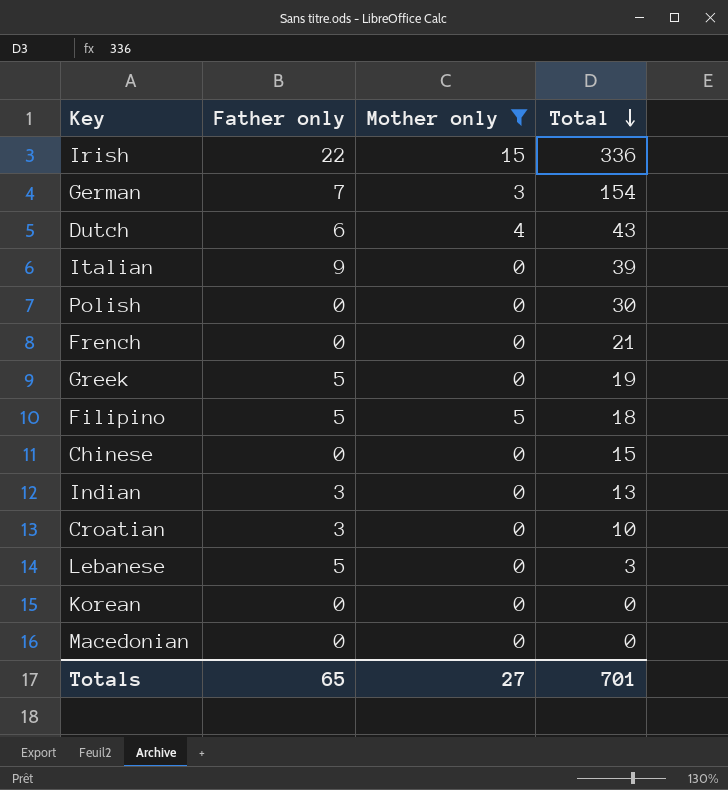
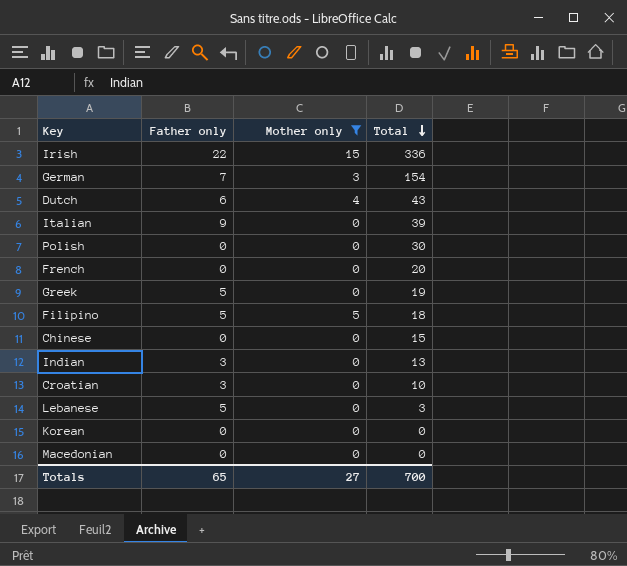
French | Total: 21 -> 20
Totals | Total: 701 -> 700

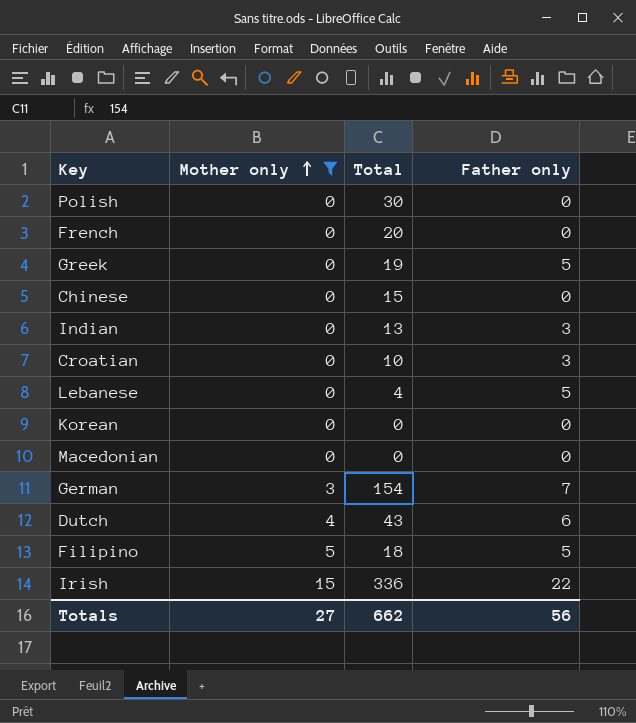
row order: Total descending -> Mother only ascending
column Father only | position: 2 -> 4
row Italian: 9 | 0 | 39 -> none
Lebanese | Total: 3 -> 4
Totals | Total: 700 -> 662
Totals | Father only: 65 -> 56

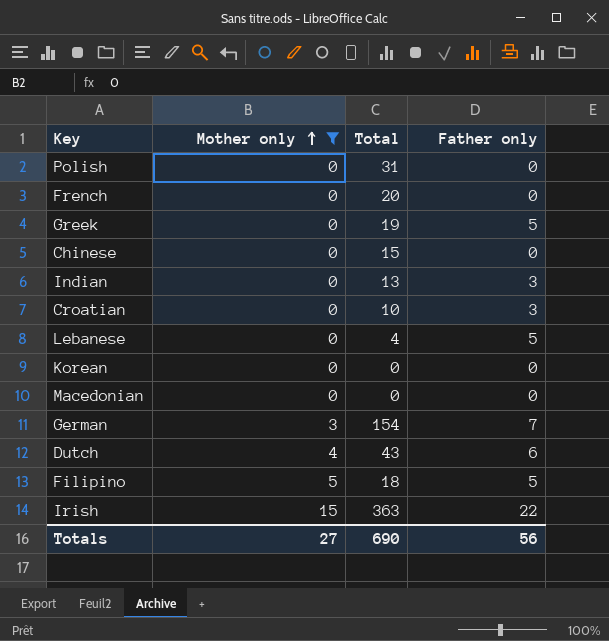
Polish | Total: 30 -> 31
Irish | Total: 336 -> 363
Totals | Total: 662 -> 690

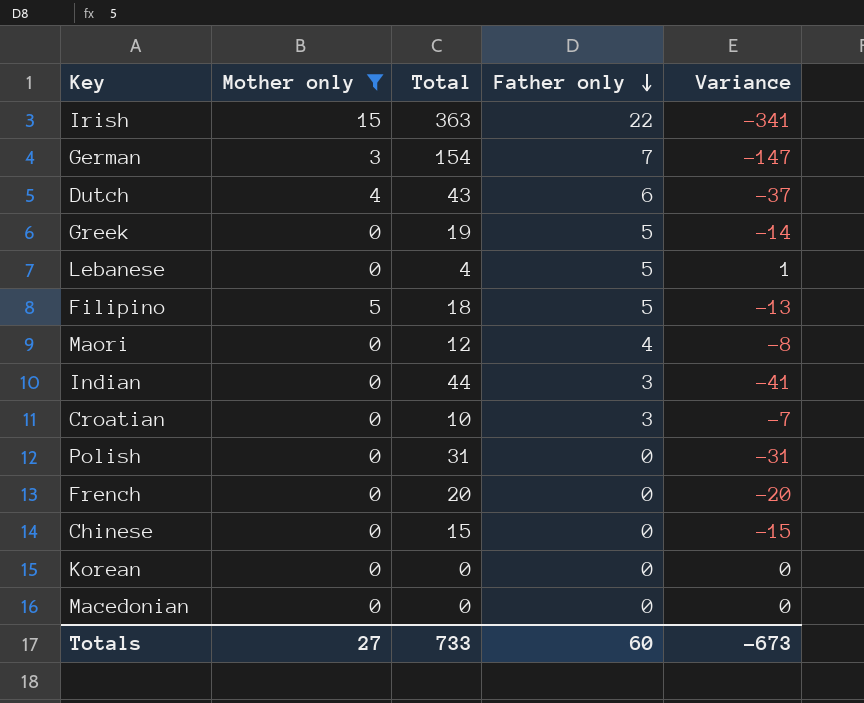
row order: Mother only ascending -> Father only descending
column Variance | formula: none -> [Father only] - [Total]
row Maori: none -> 0 | 12 | 4 | -8
Indian | Total: 13 -> 44
Totals | Total: 690 -> 733
Totals | Father only: 56 -> 60

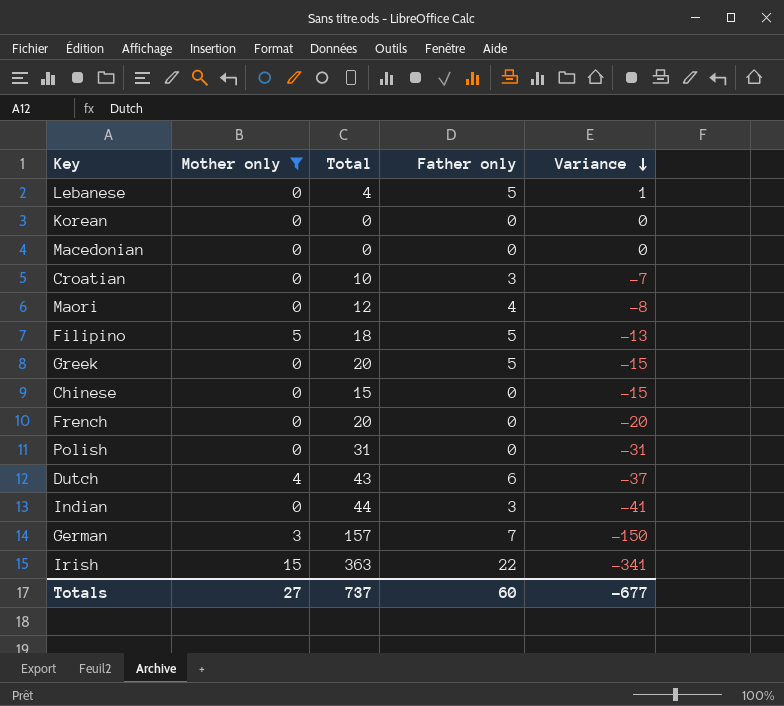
row order: Father only descending -> Variance descending
Greek | Total: 19 -> 20
Greek | Variance: -14 -> -15
German | Total: 154 -> 157
German | Variance: -147 -> -150
Totals | Total: 733 -> 737
Totals | Variance: -673 -> -677

